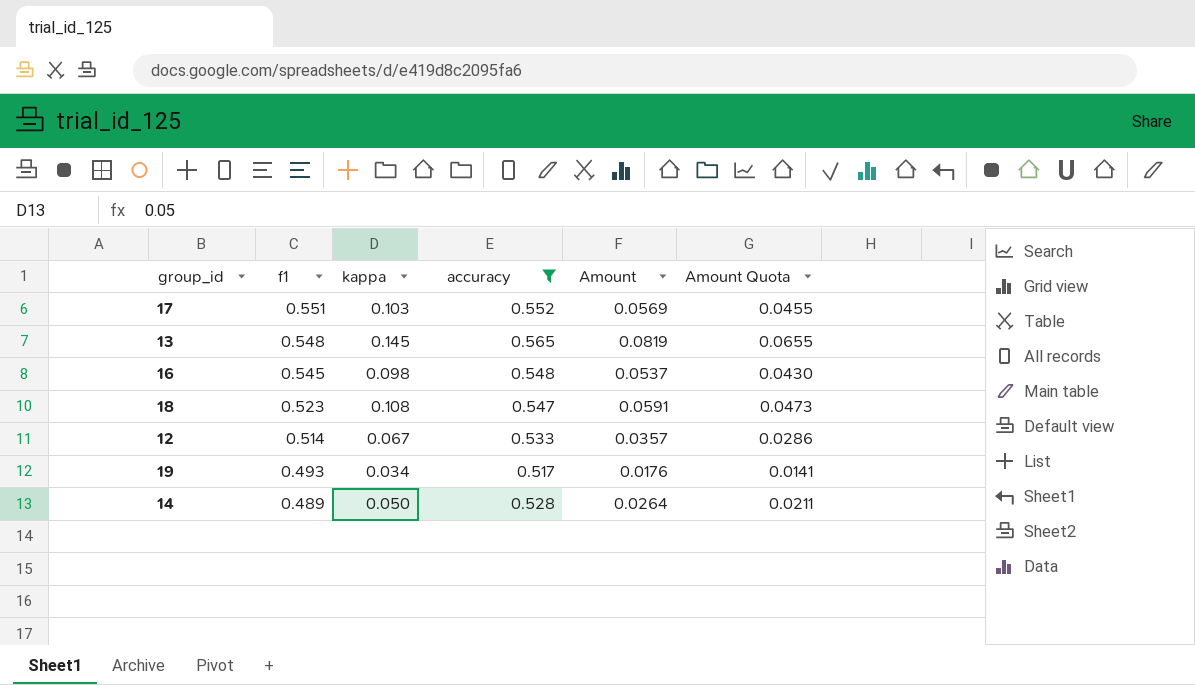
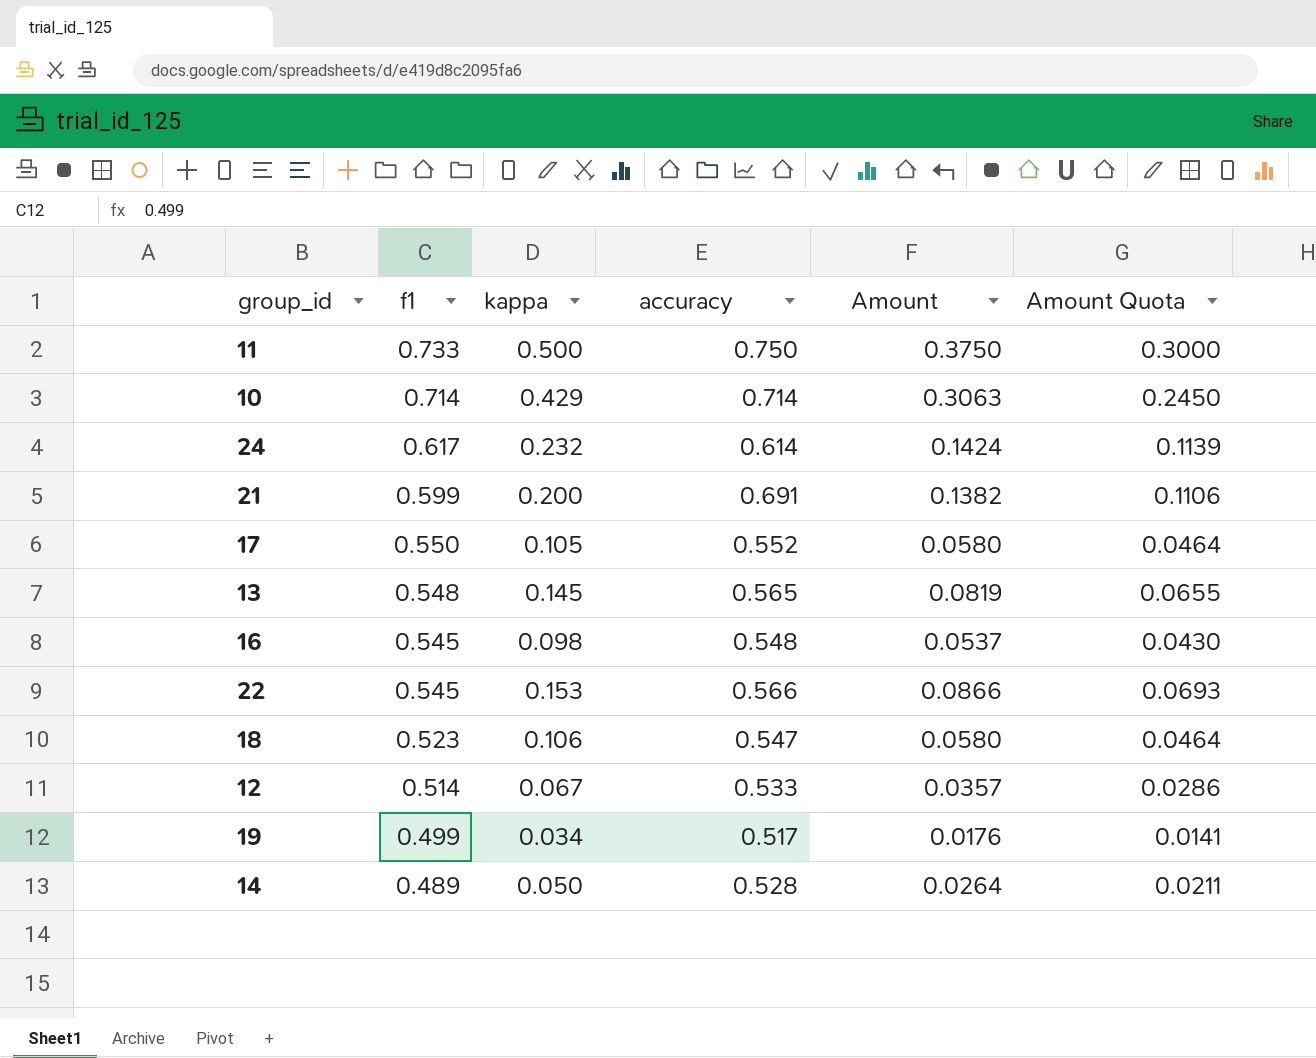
filter: accuracy <= 0.565 -> none
17 | f1: 0.551 -> 0.550
17 | kappa: 0.103 -> 0.105
17 | Amount: 0.0569 -> 0.0580
17 | Amount Quota: 0.0455 -> 0.0464
18 | kappa: 0.108 -> 0.106
18 | Amount: 0.0591 -> 0.0580
18 | Amount Quota: 0.0473 -> 0.0464
19 | f1: 0.493 -> 0.499

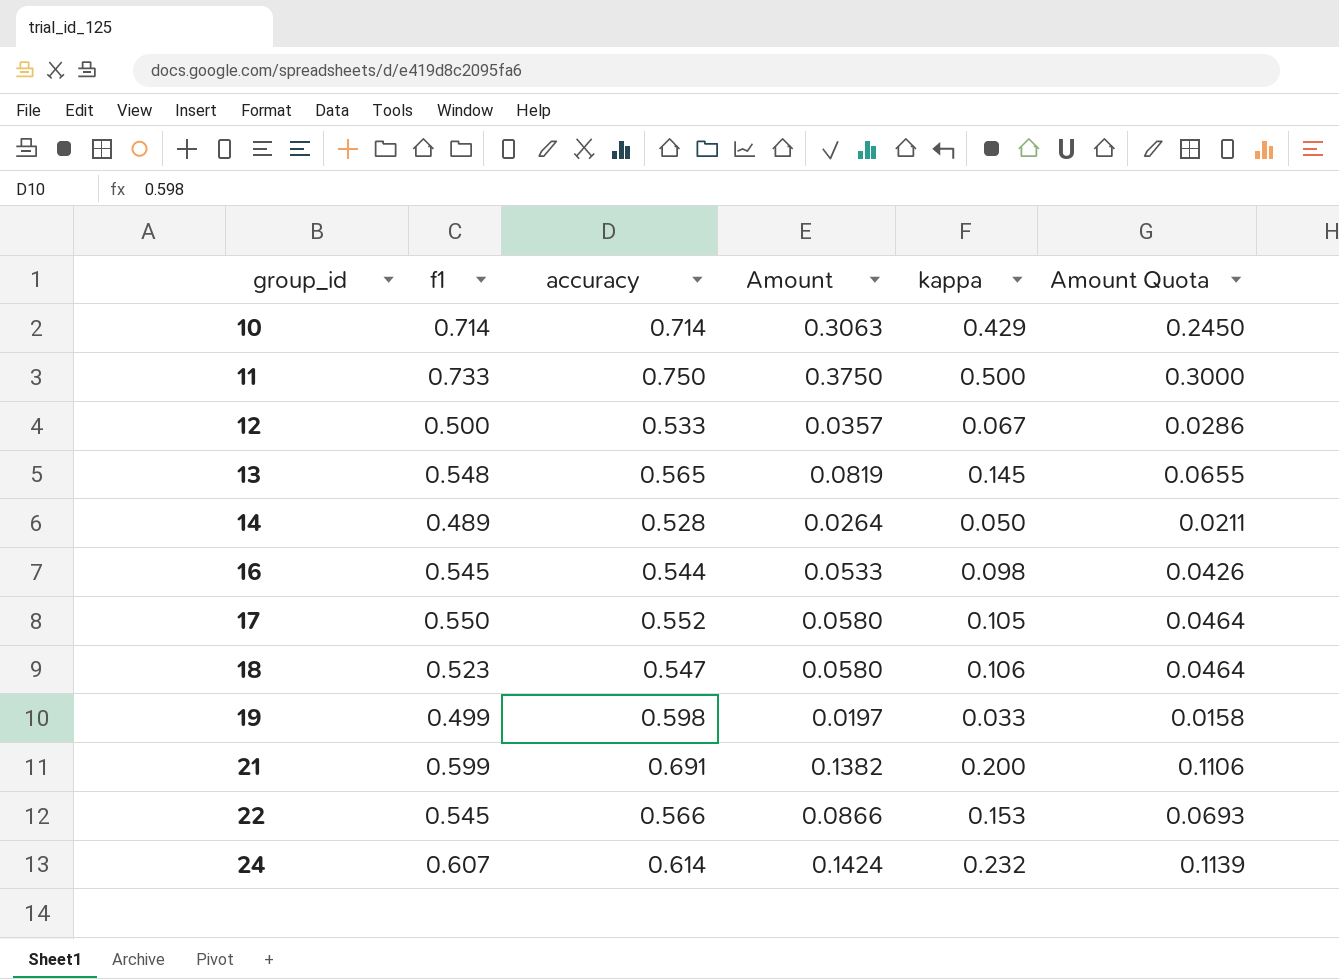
row order: f1 descending -> group_id ascending
column kappa | position: 3 -> 5
12 | f1: 0.514 -> 0.500
16 | accuracy: 0.548 -> 0.544
16 | Amount: 0.0537 -> 0.0533
16 | Amount Quota: 0.0430 -> 0.0426
19 | accuracy: 0.517 -> 0.598
19 | Amount: 0.0176 -> 0.0197
19 | kappa: 0.034 -> 0.033
19 | Amount Quota: 0.0141 -> 0.0158
24 | f1: 0.617 -> 0.607

